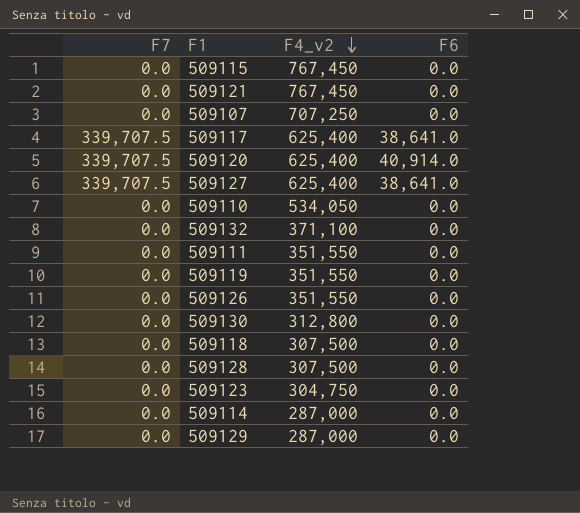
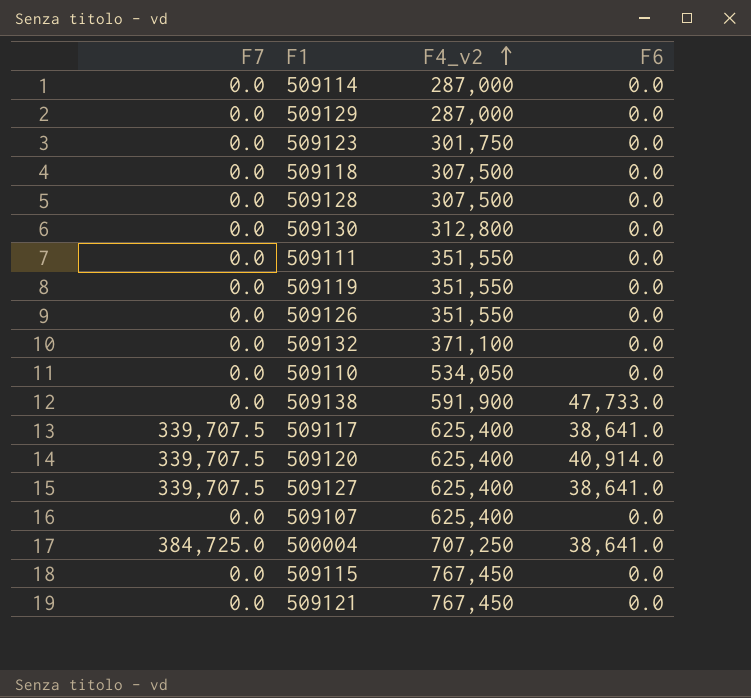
row order: F4_v2 descending -> F4_v2 ascending
509123 | F4_v2: 304,750 -> 301,750
row 509138: none -> 0.0 | 591,900 | 47,733.0
509107 | F4_v2: 707,250 -> 625,400
row 500004: none -> 384,725.0 | 707,250 | 38,641.0

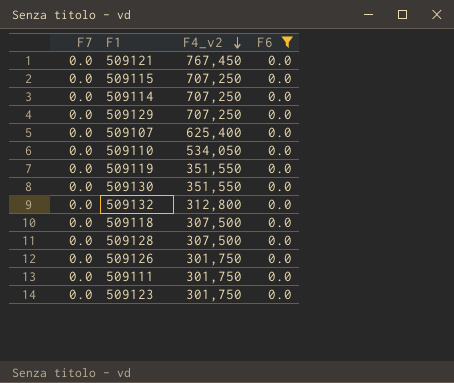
filter: none -> F6 = 0.0
row order: F4_v2 ascending -> F4_v2 descending
509115 | F4_v2: 767,450 -> 707,250
509114 | F4_v2: 287,000 -> 707,250
509129 | F4_v2: 287,000 -> 707,250
509130 | F4_v2: 312,800 -> 351,550
509132 | F4_v2: 371,100 -> 312,800
509126 | F4_v2: 351,550 -> 301,750
509111 | F4_v2: 351,550 -> 301,750

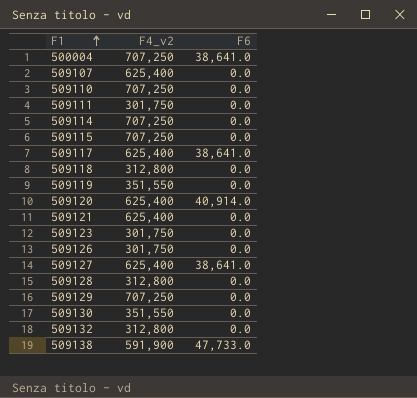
filter: F6 = 0.0 -> none
row order: F4_v2 descending -> F1 ascending
column F7 | position: 1 -> none
509110 | F4_v2: 534,050 -> 707,250
509118 | F4_v2: 307,500 -> 312,800
509121 | F4_v2: 767,450 -> 625,400
509128 | F4_v2: 307,500 -> 312,800

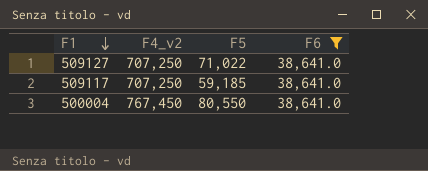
filter: none -> F6 = 38,641.0
row order: F1 ascending -> F1 descending
column F5 | position: none -> 3
509127 | F4_v2: 625,400 -> 707,250
509117 | F4_v2: 625,400 -> 707,250
500004 | F4_v2: 707,250 -> 767,450

